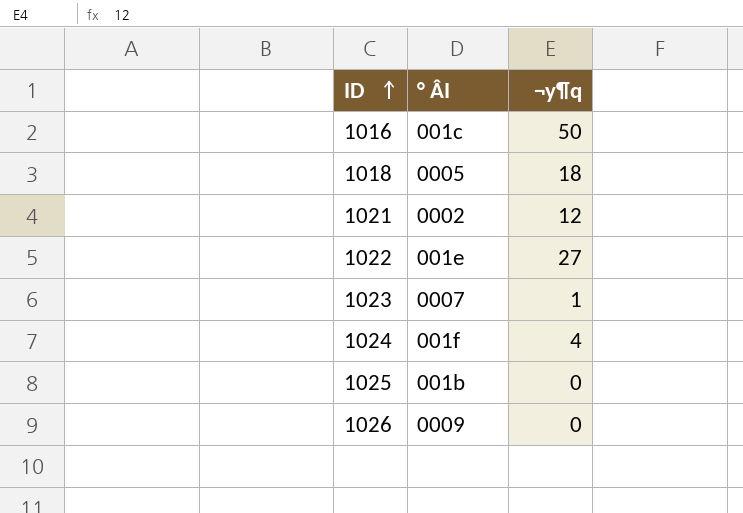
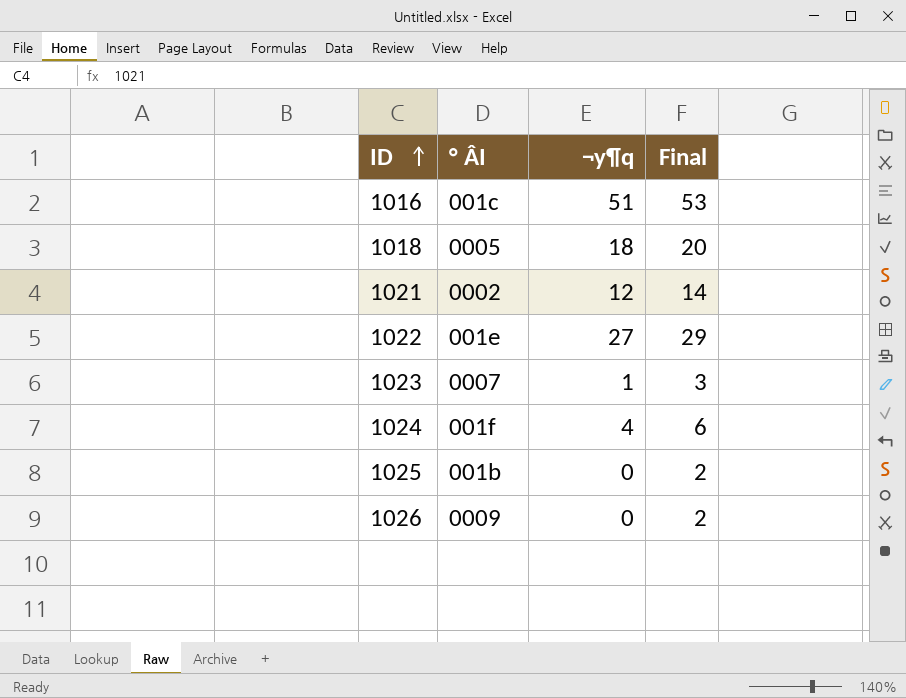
column Final | formula: none -> [¬y¶q] + 2
1016 | ¬y¶q: 50 -> 51

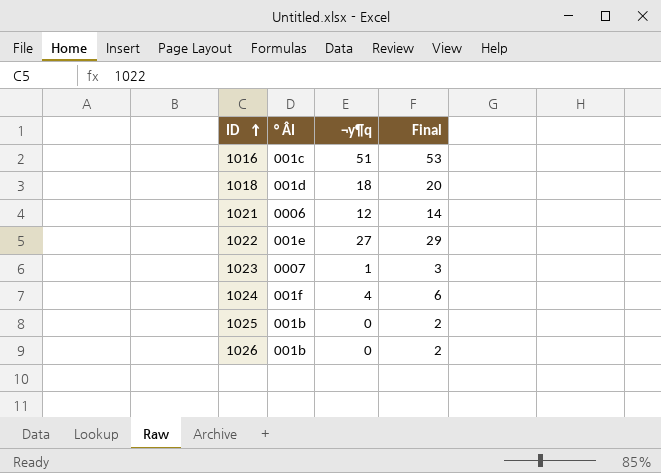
1018 | ° ÂI: 0005 -> 001d
1021 | ° ÂI: 0002 -> 0006
1026 | ° ÂI: 0009 -> 001b

